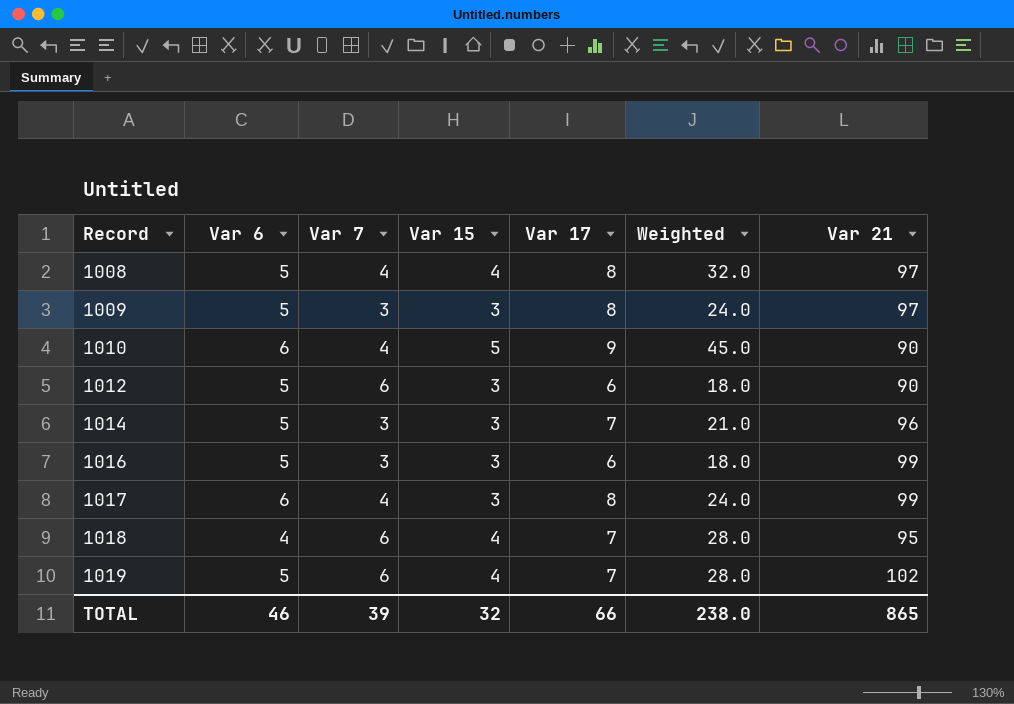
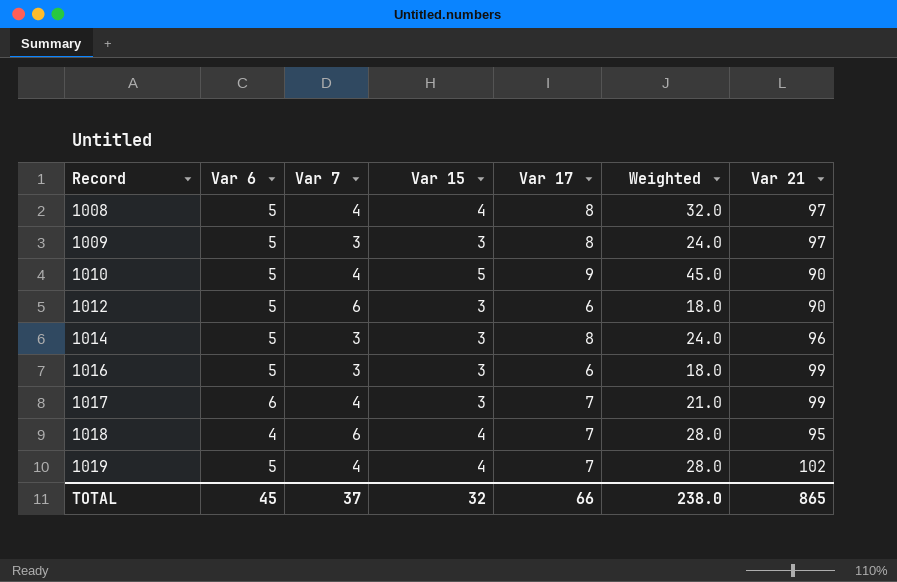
1010 | Var 6: 6 -> 5
1014 | Var 17: 7 -> 8
1014 | Weighted: 21.0 -> 24.0
1017 | Var 17: 8 -> 7
1017 | Weighted: 24.0 -> 21.0
1019 | Var 7: 6 -> 4
TOTAL | Var 6: 46 -> 45
TOTAL | Var 7: 39 -> 37

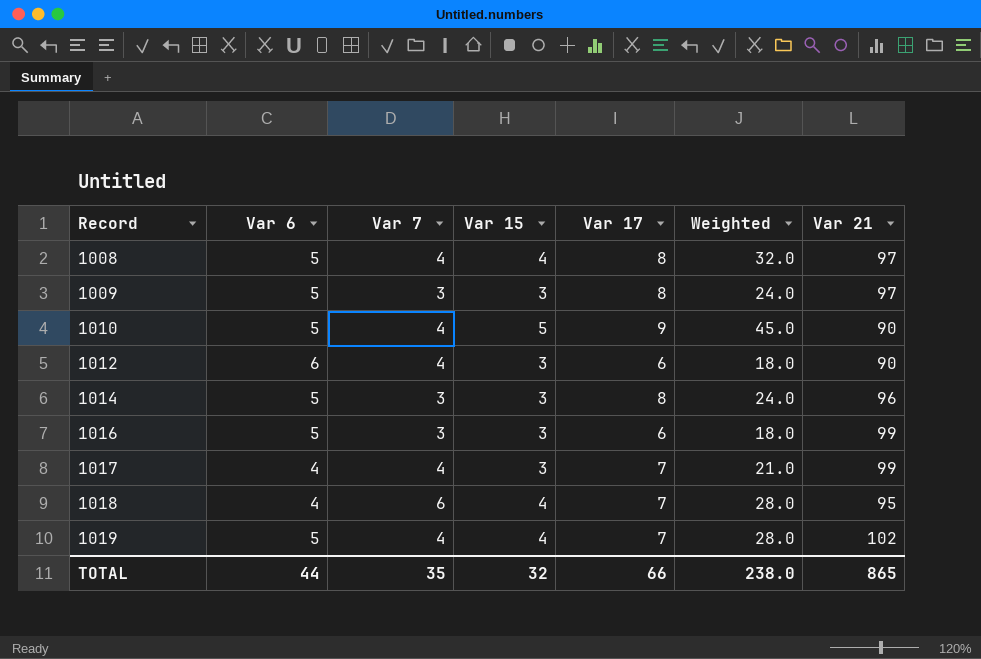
1012 | Var 6: 5 -> 6
1012 | Var 7: 6 -> 4
1017 | Var 6: 6 -> 4
TOTAL | Var 6: 45 -> 44
TOTAL | Var 7: 37 -> 35

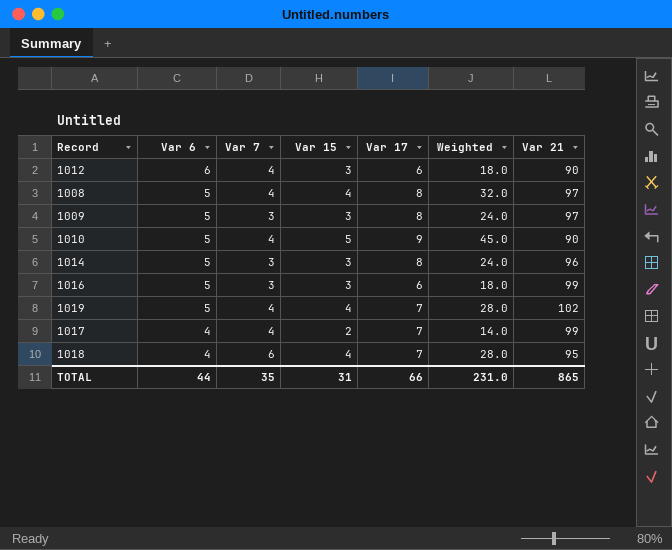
row order: Record ascending -> Var 6 descending
1017 | Var 15: 3 -> 2
1017 | Weighted: 21.0 -> 14.0
TOTAL | Var 15: 32 -> 31
TOTAL | Weighted: 238.0 -> 231.0

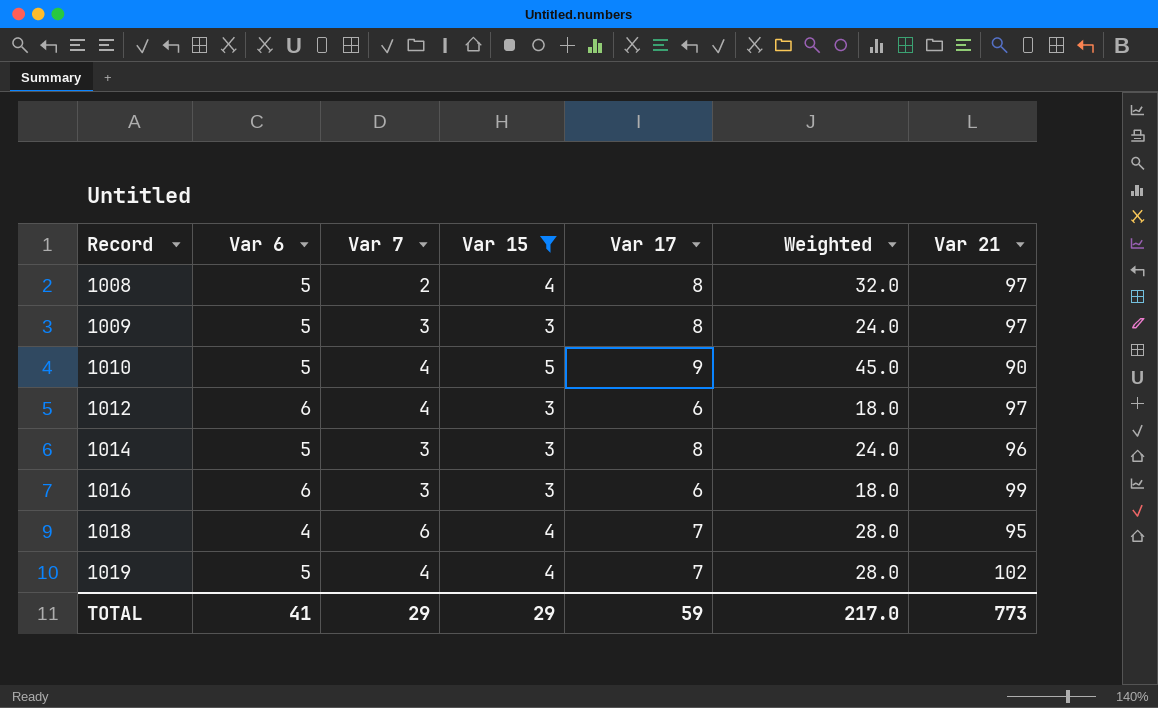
filter: none -> Var 15 != 2
row order: Var 6 descending -> Record ascending
1008 | Var 7: 4 -> 2
1012 | Var 21: 90 -> 97
1016 | Var 6: 5 -> 6
TOTAL | Var 6: 44 -> 41
TOTAL | Var 7: 35 -> 29
TOTAL | Var 15: 31 -> 29
TOTAL | Var 17: 66 -> 59
TOTAL | Weighted: 231.0 -> 217.0
TOTAL | Var 21: 865 -> 773

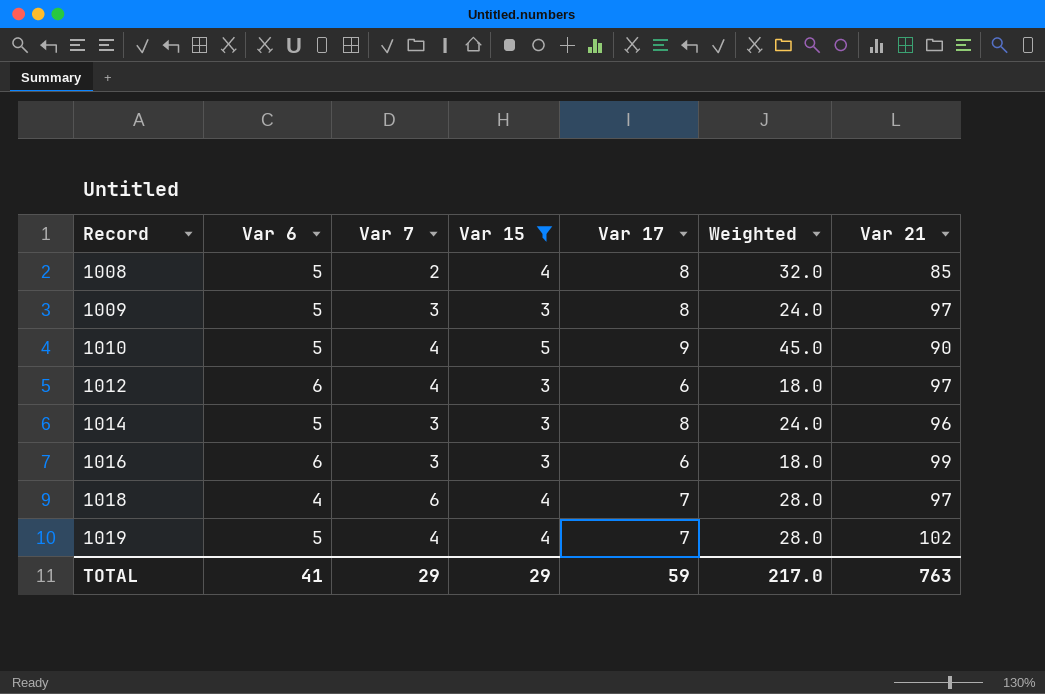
1008 | Var 21: 97 -> 85
1018 | Var 21: 95 -> 97
TOTAL | Var 21: 773 -> 763

